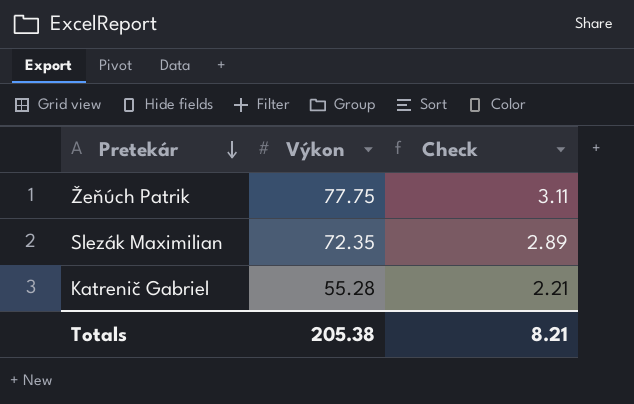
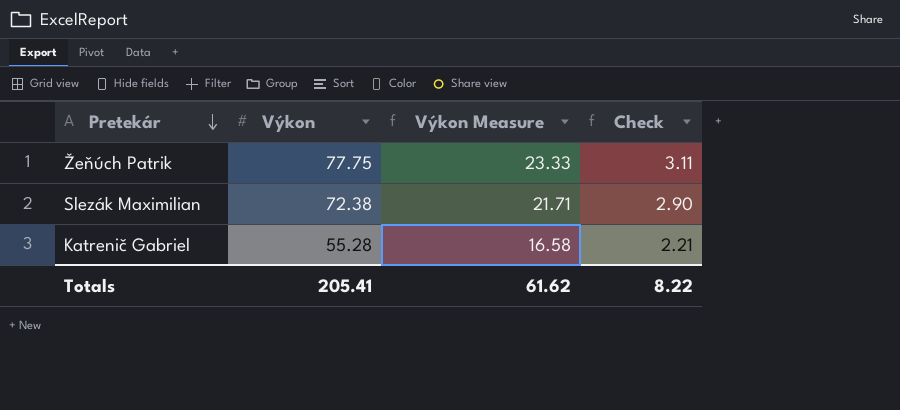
column Výkon Measure | formula: none -> [Výkon] * 0.3
Slezák Maximilian | Výkon: 72.35 -> 72.38
Slezák Maximilian | Check: 2.89 -> 2.90
Totals | Výkon: 205.38 -> 205.41
Totals | Check: 8.21 -> 8.22

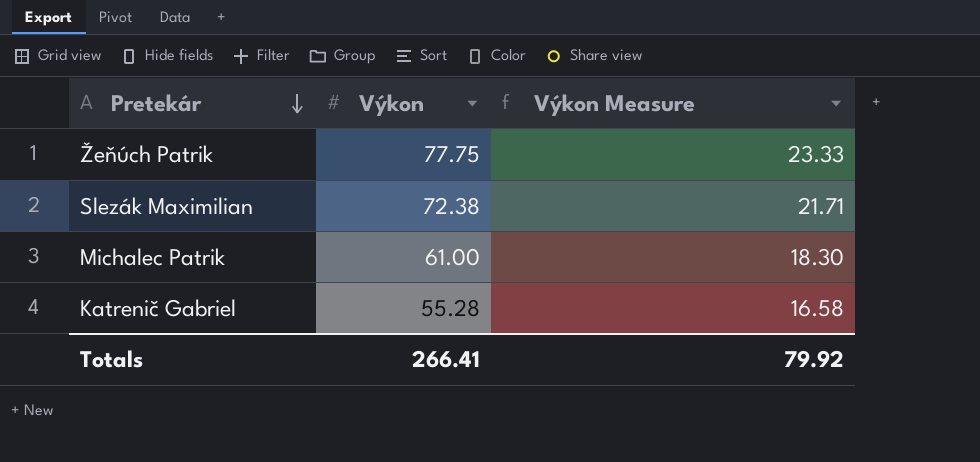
column Check | formula: [Výkon] * 0.04 -> none
row Michalec Patrik: none -> 61.00 | 18.30
Totals | Výkon: 205.41 -> 266.41
Totals | Výkon Measure: 61.62 -> 79.92

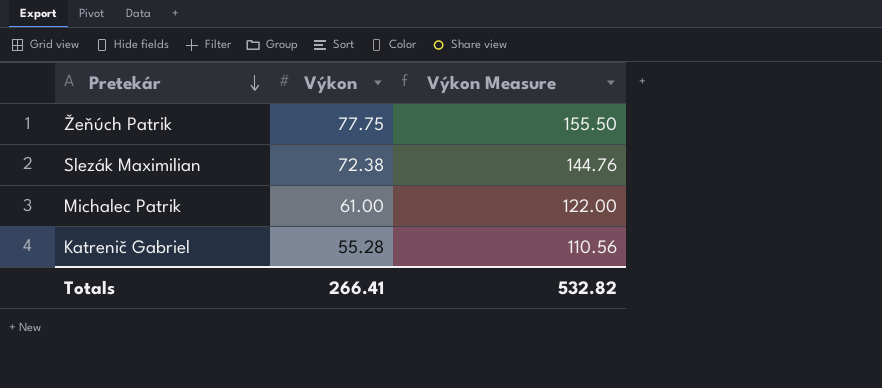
column Výkon Measure | formula: [Výkon] * 0.3 -> [Výkon] * 2
Totals | Výkon Measure: 79.92 -> 532.82

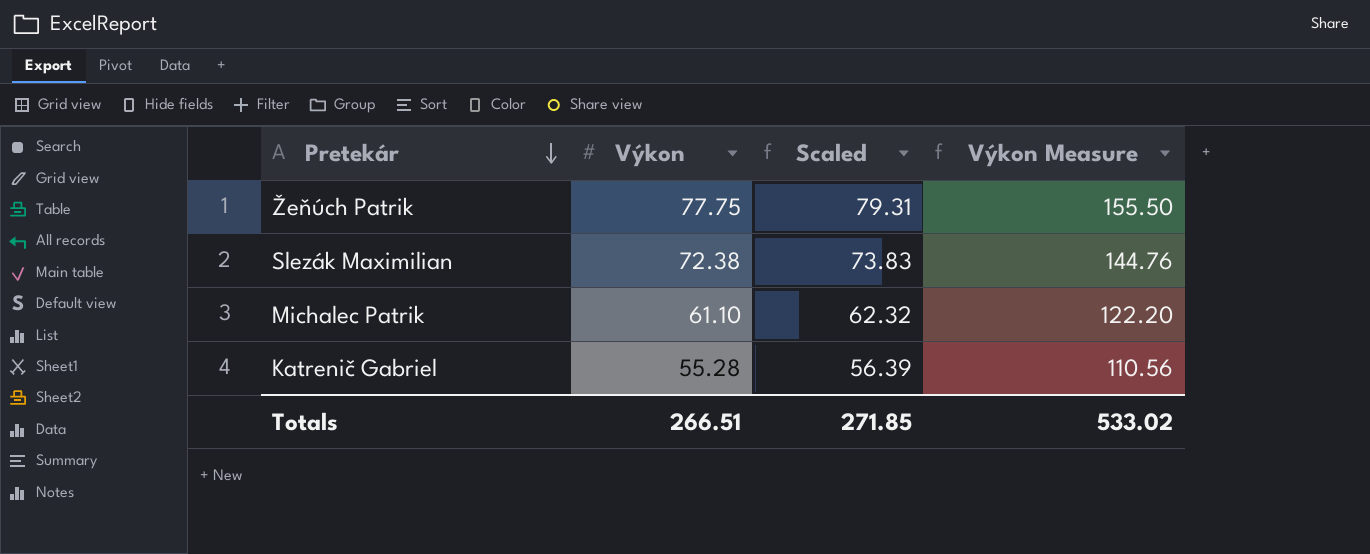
column Scaled | formula: none -> [Výkon] * 1.02
Michalec Patrik | Výkon: 61.00 -> 61.10
Michalec Patrik | Výkon Measure: 122.00 -> 122.20
Totals | Výkon: 266.41 -> 266.51
Totals | Výkon Measure: 532.82 -> 533.02

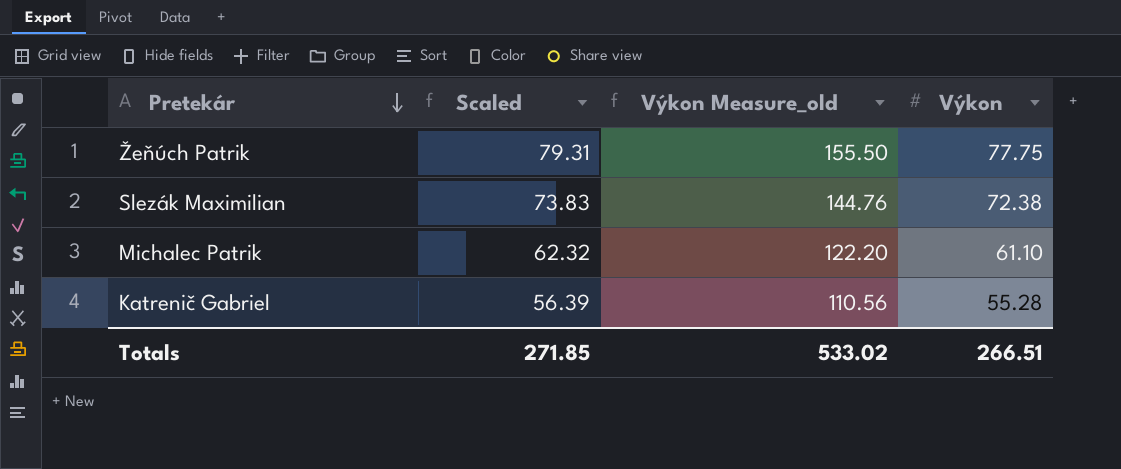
column name: Výkon Measure -> Výkon Measure_old
column Výkon | position: 2 -> 4

